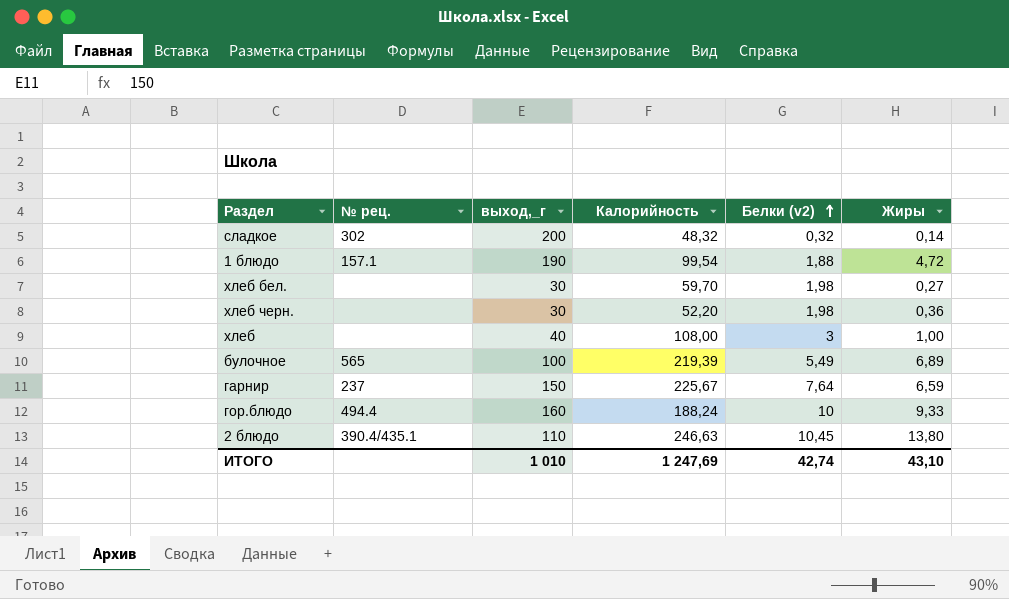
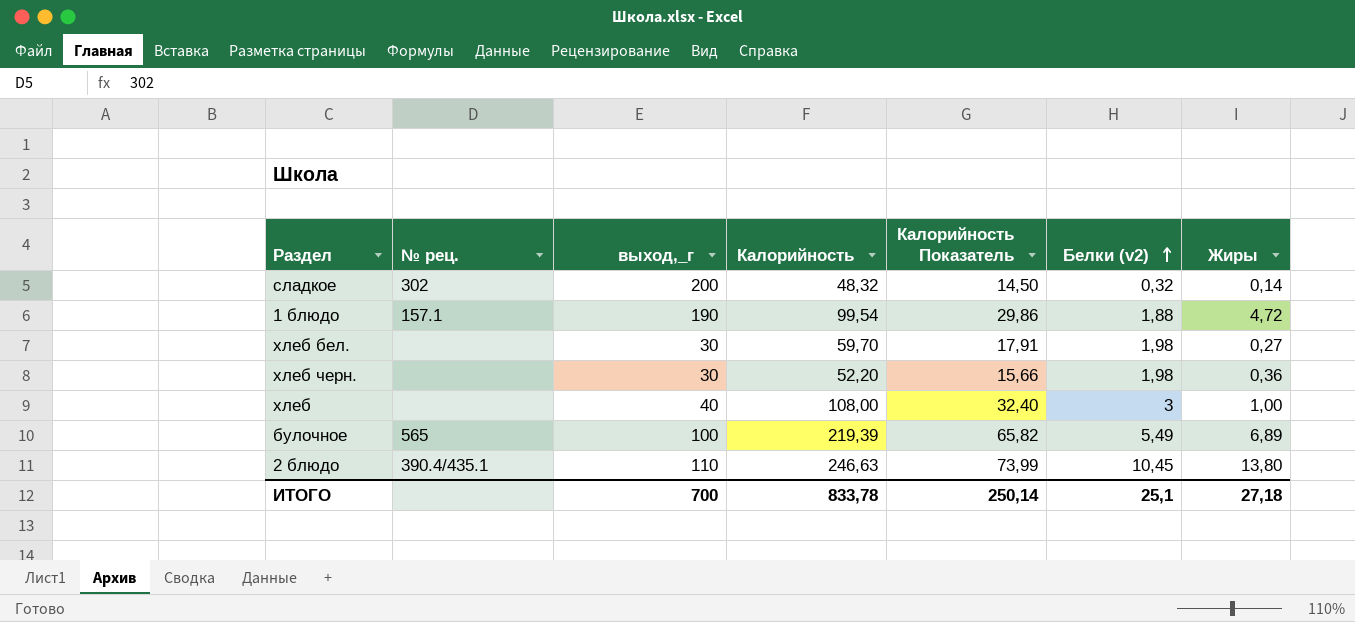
column Калорийность Показатель | formula: none -> [Калорийность] * 0,3
row гарнир: 237 | 150 | 225,67 | 7,64 | 6,59 -> none
row гор.блюдо: 494.4 | 160 | 188,24 | 10 | 9,33 -> none
ИТОГО | выход,_г: 1 010 -> 700
ИТОГО | Калорийность: 1 247,69 -> 833,78
ИТОГО | Белки (v2): 42,74 -> 25,1
ИТОГО | Жиры: 43,10 -> 27,18

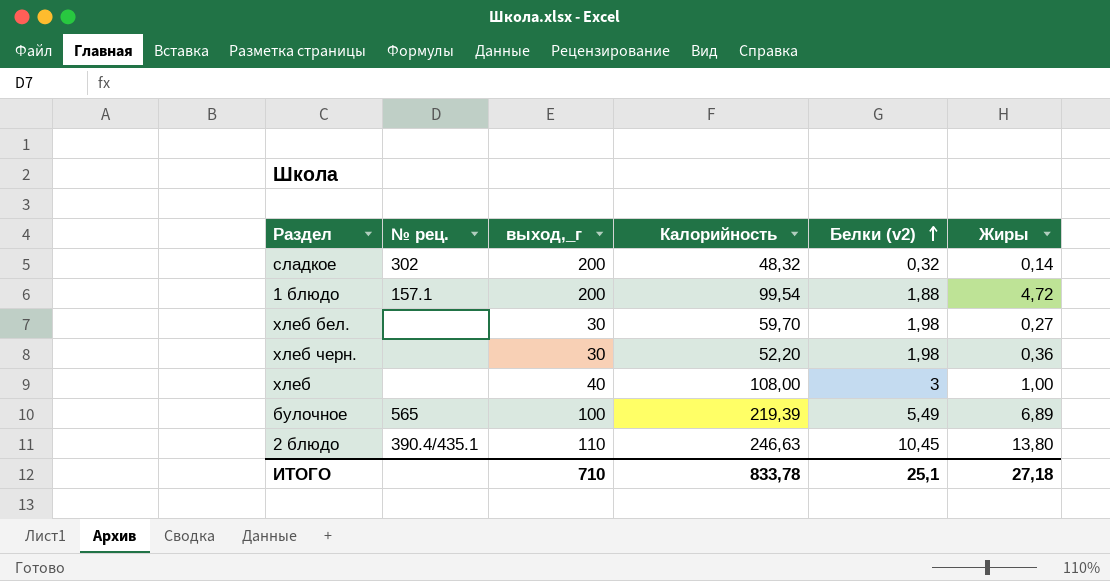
column Калорийность Показатель | formula: [Калорийность] * 0,3 -> none
1 блюдо | выход,_г: 190 -> 200
ИТОГО | выход,_г: 700 -> 710

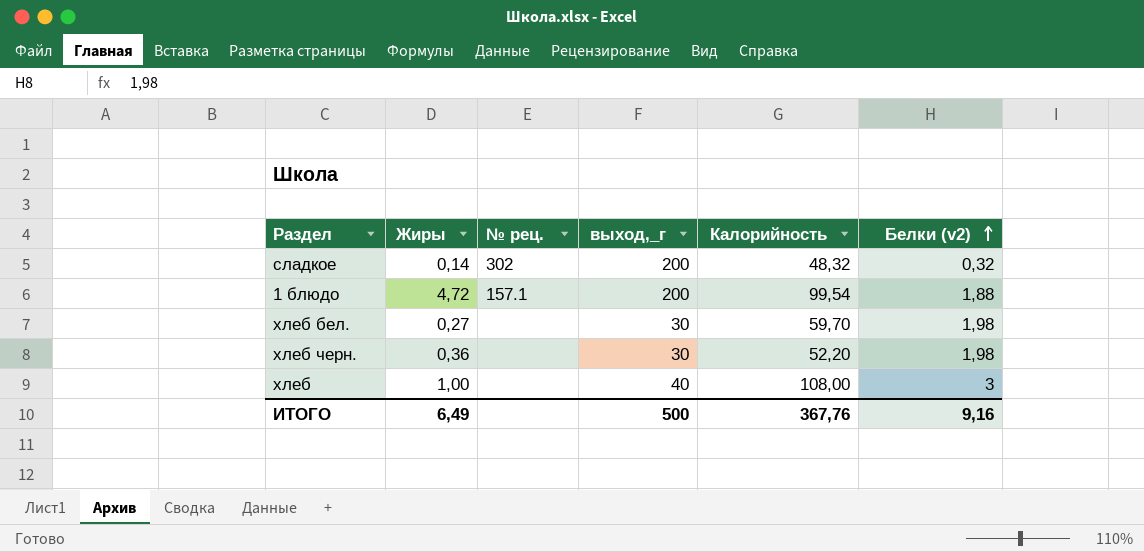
column Жиры | position: 6 -> 2
row булочное: 565 | 100 | 219,39 | 5,49 | 6,89 -> none
row 2 блюдо: 390.4/435.1 | 110 | 246,63 | 10,45 | 13,80 -> none
ИТОГО | Жиры: 27,18 -> 6,49
ИТОГО | выход,_г: 710 -> 500
ИТОГО | Калорийность: 833,78 -> 367,76
ИТОГО | Белки (v2): 25,1 -> 9,16

